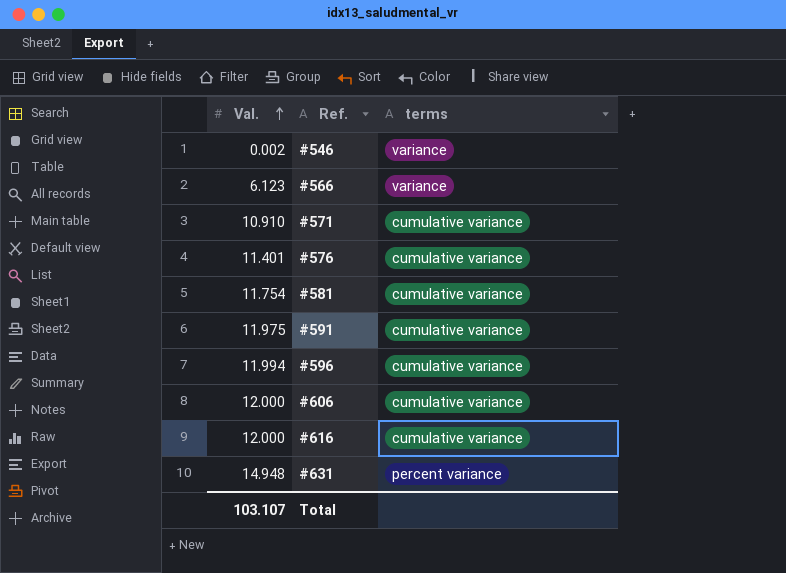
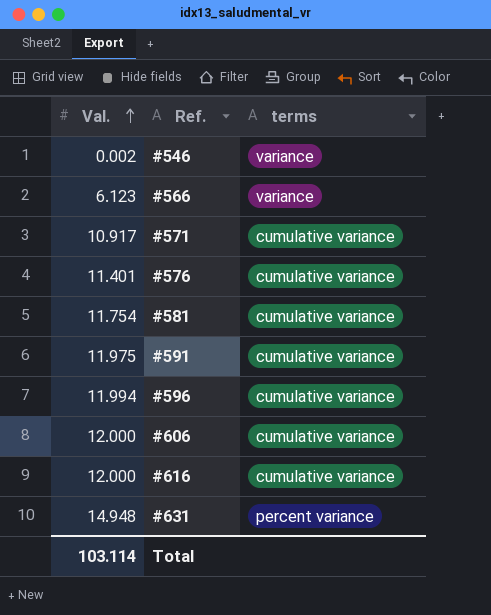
#571 | Val.: 10.910 -> 10.917
Total | Val.: 103.107 -> 103.114

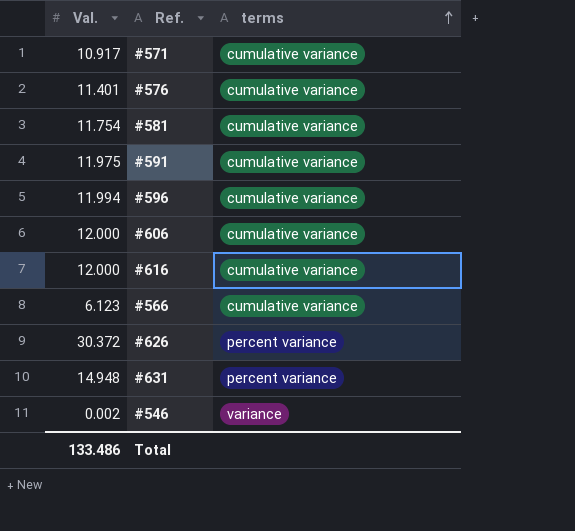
row order: Val. ascending -> terms ascending
#566 | terms: variance -> cumulative variance
row #626: none -> 30.372 | percent variance
Total | Val.: 103.114 -> 133.486

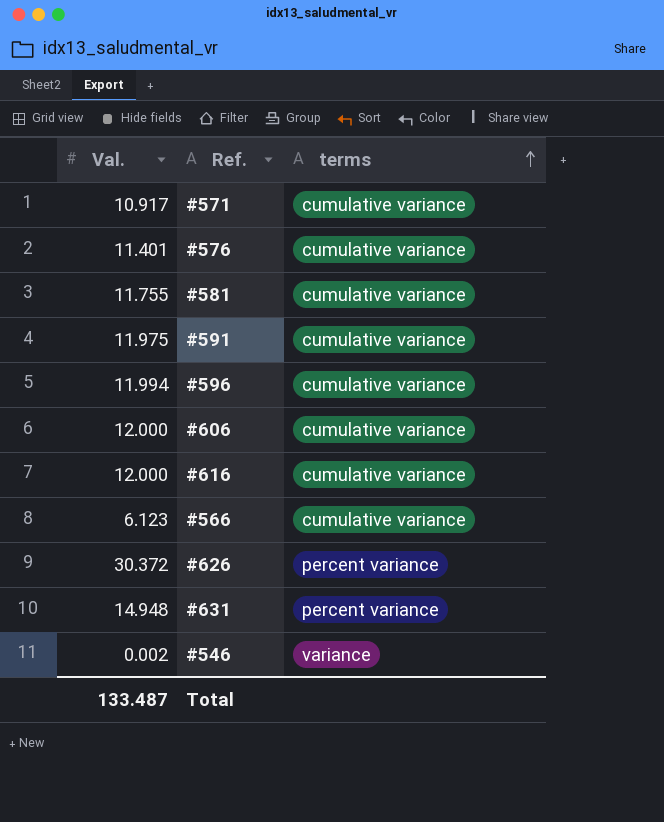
#581 | Val.: 11.754 -> 11.755
Total | Val.: 133.486 -> 133.487

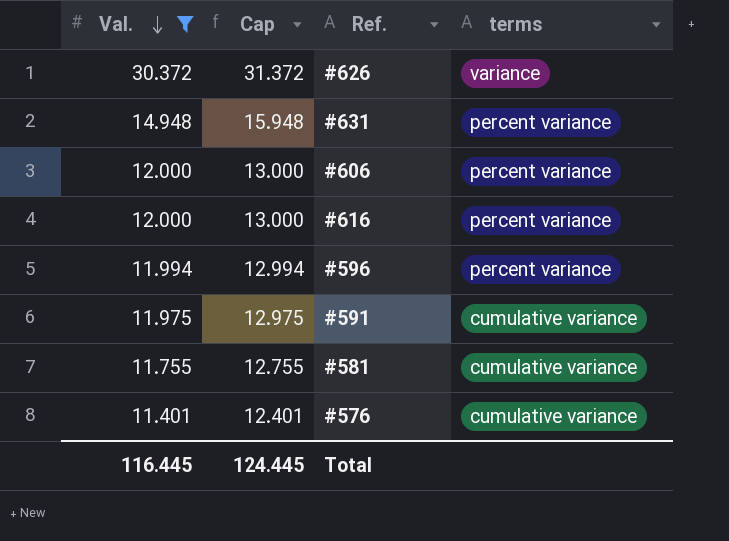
filter: none -> Val. >= 11.401
row order: terms ascending -> Val. descending
column Cap | formula: none -> [Val.] + 1
#626 | terms: percent variance -> variance
#606 | terms: cumulative variance -> percent variance
#616 | terms: cumulative variance -> percent variance
#596 | terms: cumulative variance -> percent variance
Total | Val.: 133.487 -> 116.445

